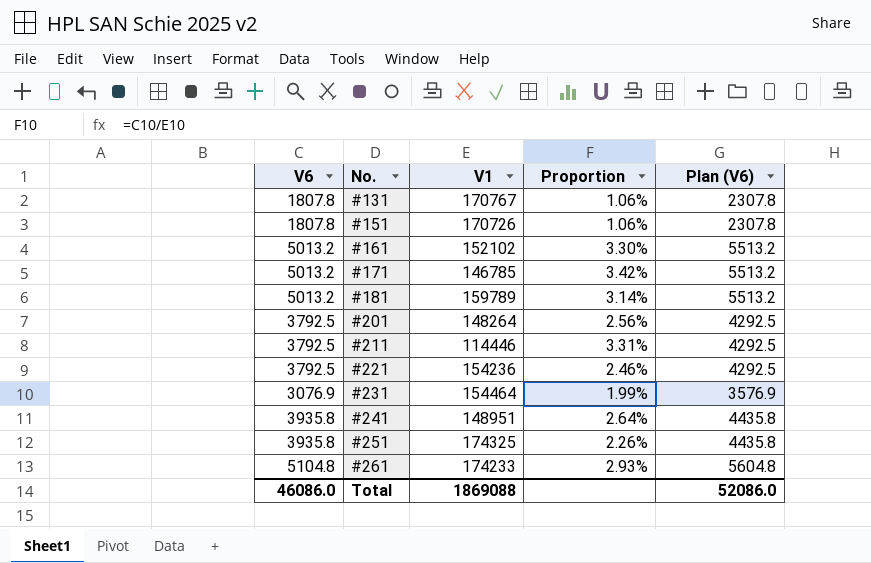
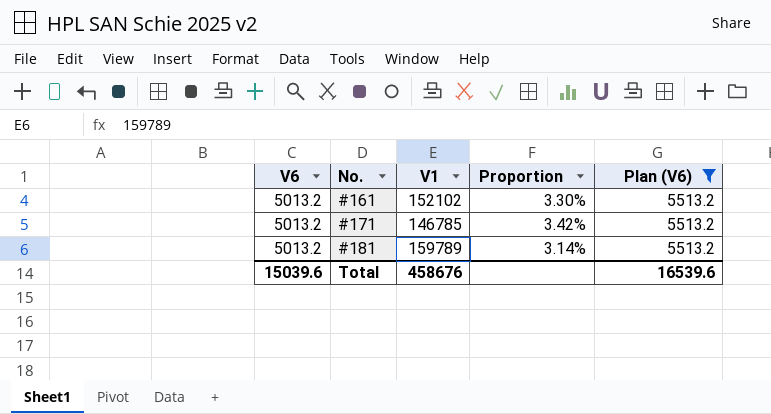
filter: none -> Plan (V6) = 5513.2
Total | V6: 46086.0 -> 15039.6
Total | V1: 1869088 -> 458676
Total | Plan (V6): 52086.0 -> 16539.6

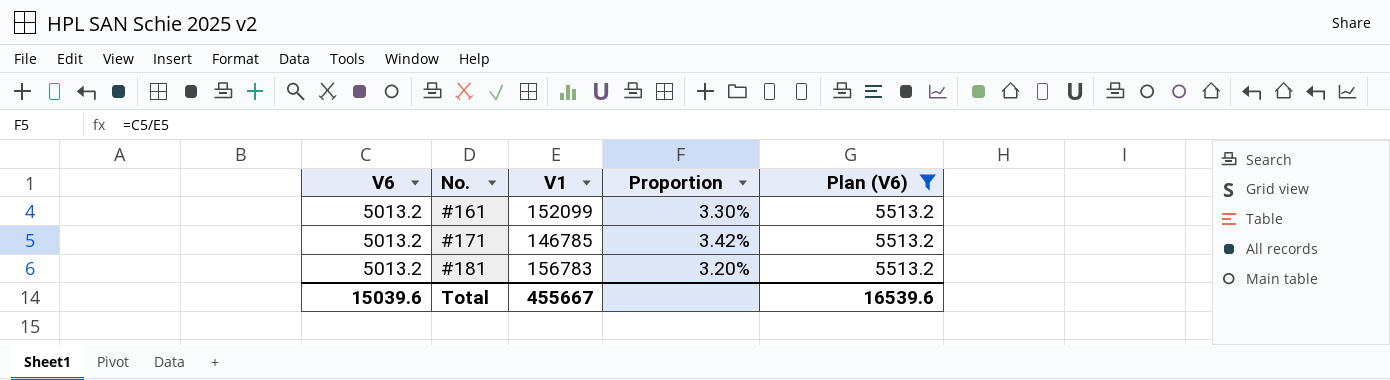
#161 | V1: 152102 -> 152099
#181 | V1: 159789 -> 156783
#181 | Proportion: 3.14% -> 3.20%
Total | V1: 458676 -> 455667

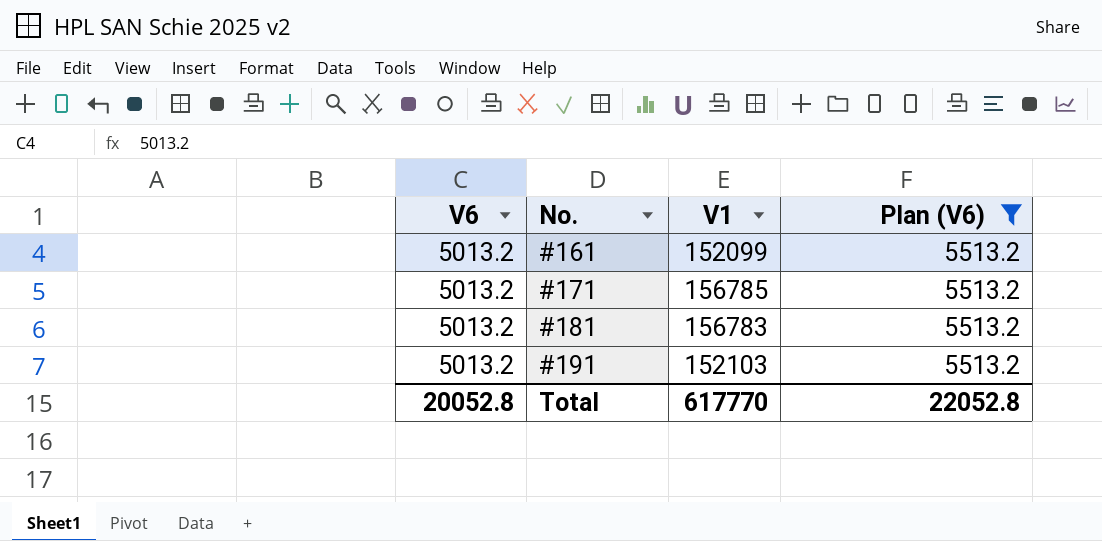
column Proportion | formula: [V6] / [V1] -> none
#171 | V1: 146785 -> 156785
row #191: none -> 5013.2 | 152103 | 5513.2
Total | V6: 15039.6 -> 20052.8
Total | V1: 455667 -> 617770
Total | Plan (V6): 16539.6 -> 22052.8

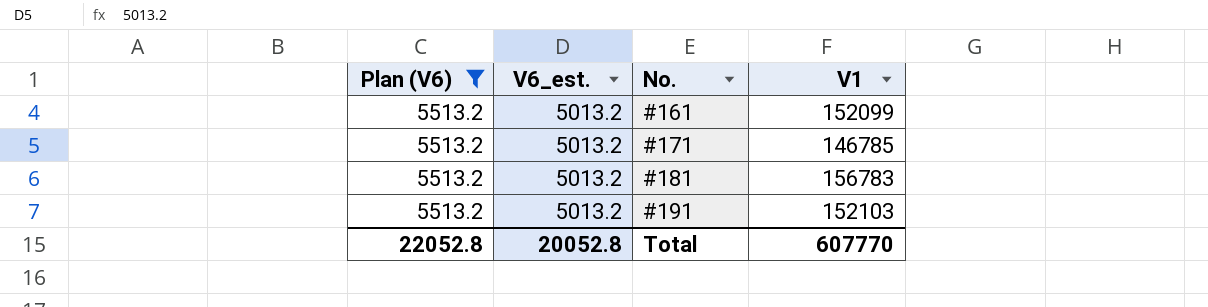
column Plan (V6) | position: 4 -> 1
column name: V6 -> V6_est.
#171 | V1: 156785 -> 146785
Total | V1: 617770 -> 607770

